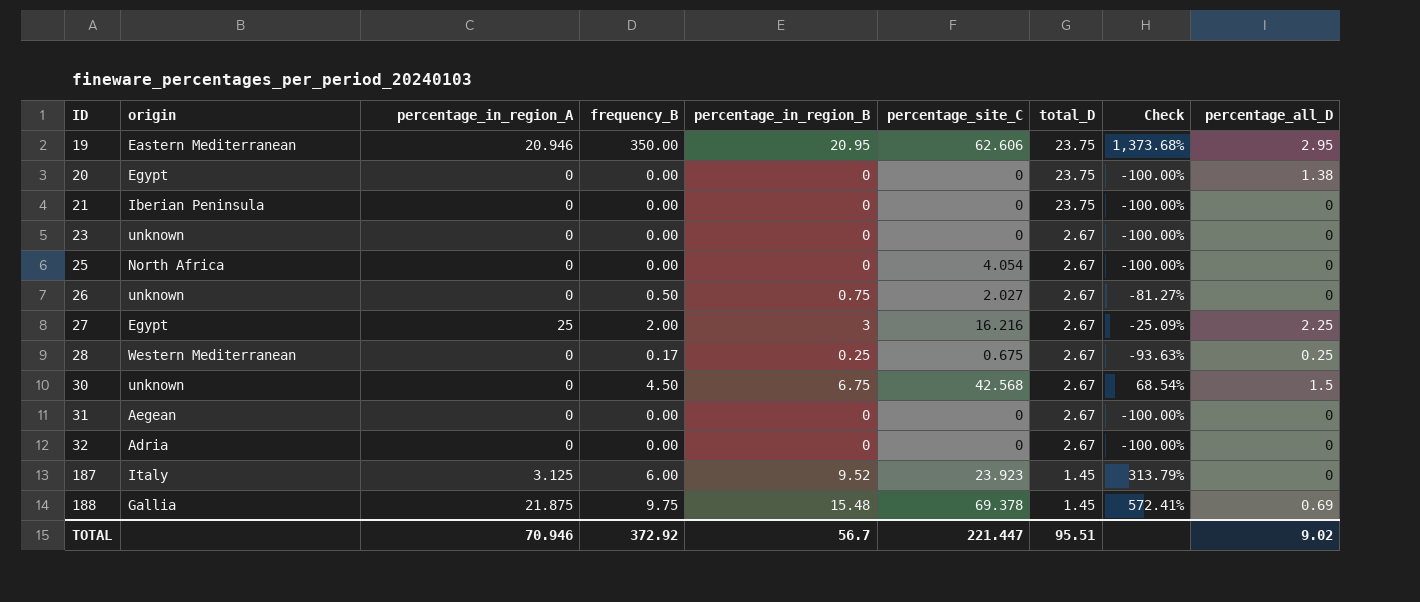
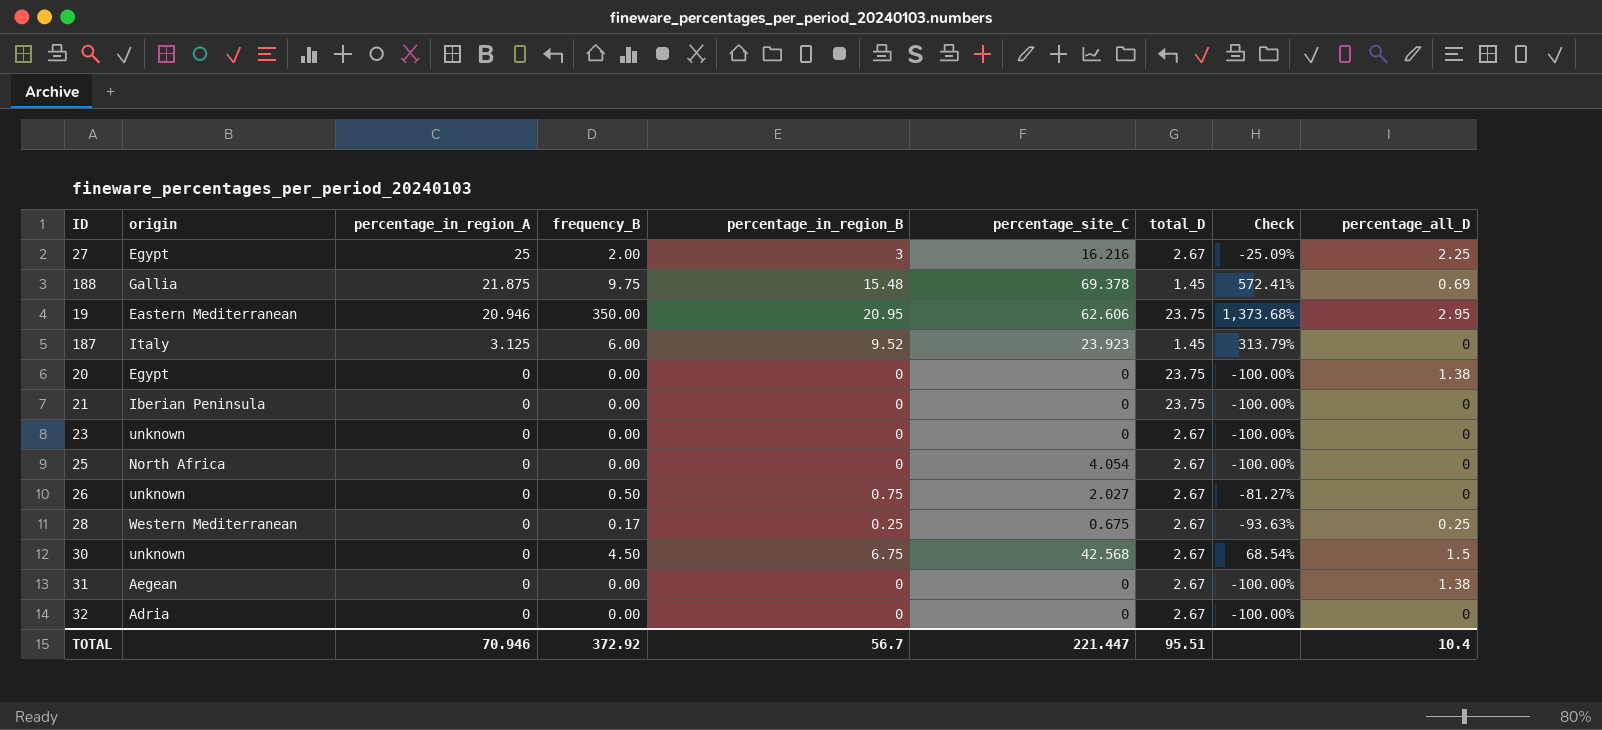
row order: ID ascending -> percentage_in_region_A descending
31 | percentage_all_D: 0 -> 1.38
TOTAL | percentage_all_D: 9.02 -> 10.4

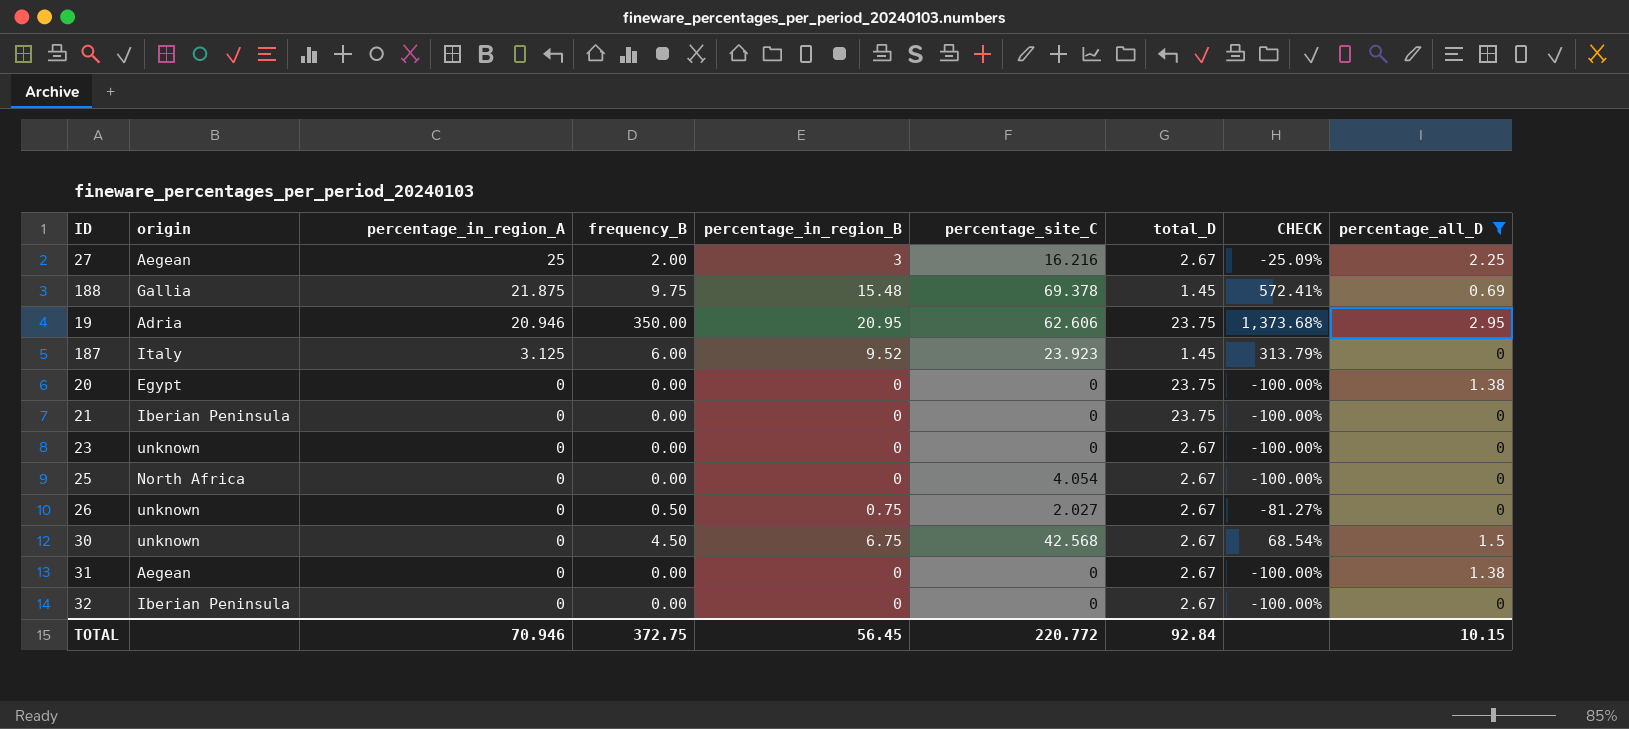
filter: none -> percentage_all_D != 0.25
column name: Check -> CHECK
27 | origin: Egypt -> Aegean
19 | origin: Eastern Mediterranean -> Adria
32 | origin: Adria -> Iberian Peninsula
TOTAL | frequency_B: 372.92 -> 372.75
TOTAL | percentage_in_region_B: 56.7 -> 56.45
TOTAL | percentage_site_C: 221.447 -> 220.772
TOTAL | total_D: 95.51 -> 92.84
TOTAL | percentage_all_D: 10.4 -> 10.15

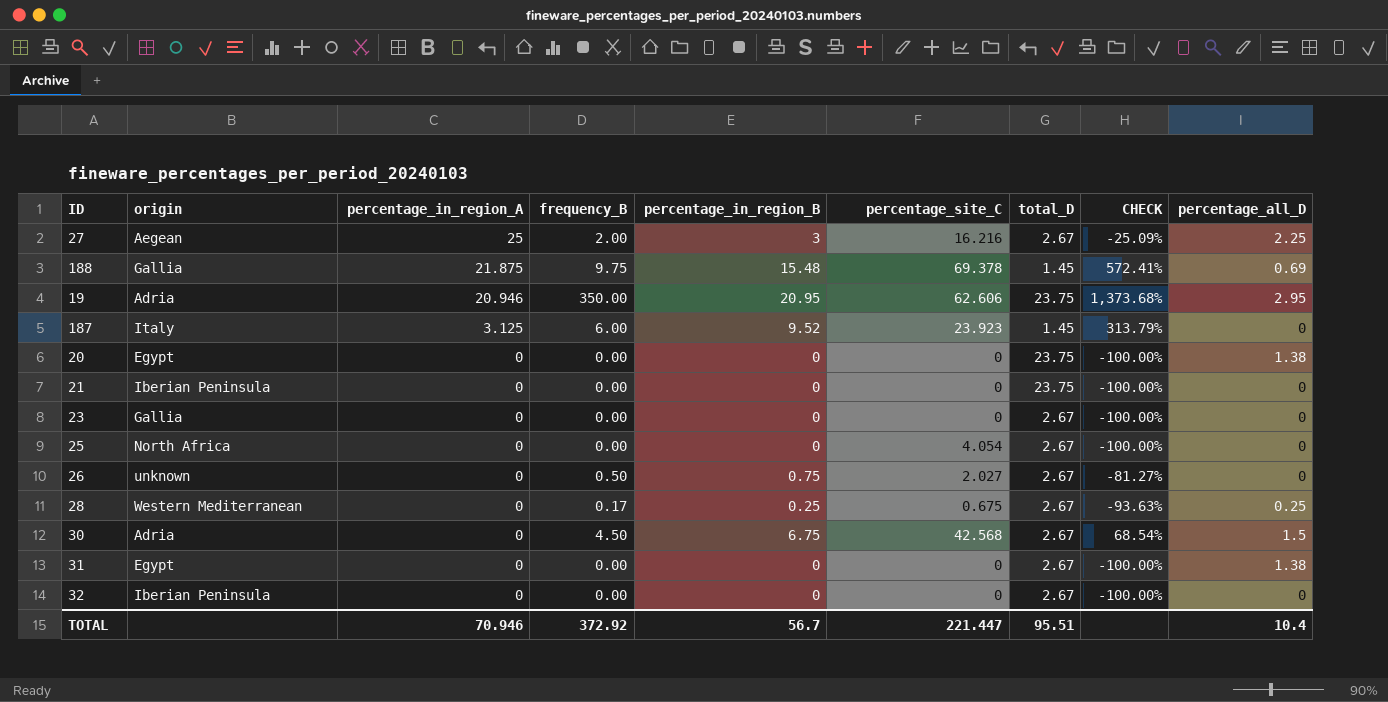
filter: percentage_all_D != 0.25 -> none
23 | origin: unknown -> Gallia
30 | origin: unknown -> Adria
31 | origin: Aegean -> Egypt
TOTAL | frequency_B: 372.75 -> 372.92
TOTAL | percentage_in_region_B: 56.45 -> 56.7
TOTAL | percentage_site_C: 220.772 -> 221.447
TOTAL | total_D: 92.84 -> 95.51
TOTAL | percentage_all_D: 10.15 -> 10.4

